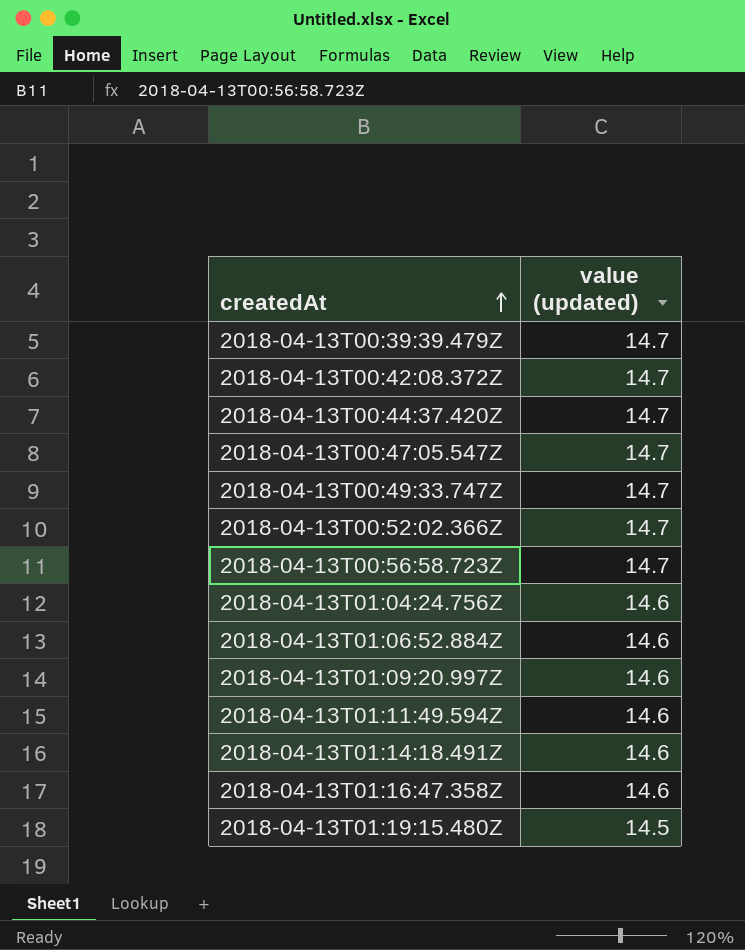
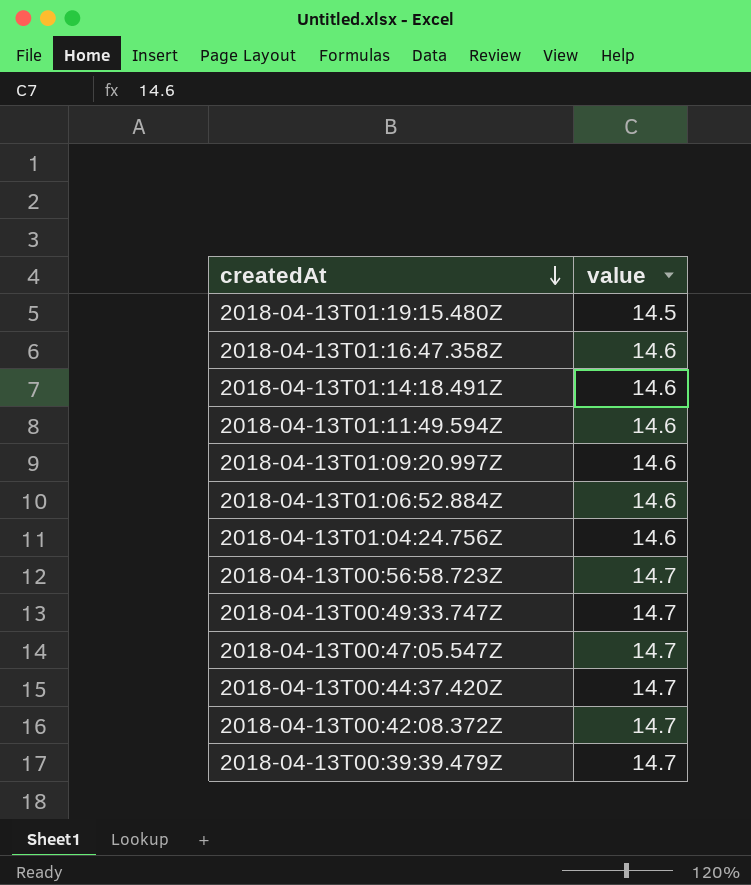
row order: createdAt ascending -> createdAt descending
column name: value (updated) -> value
row 2018-04-13T00:52:02.366Z: 14.7 -> none

